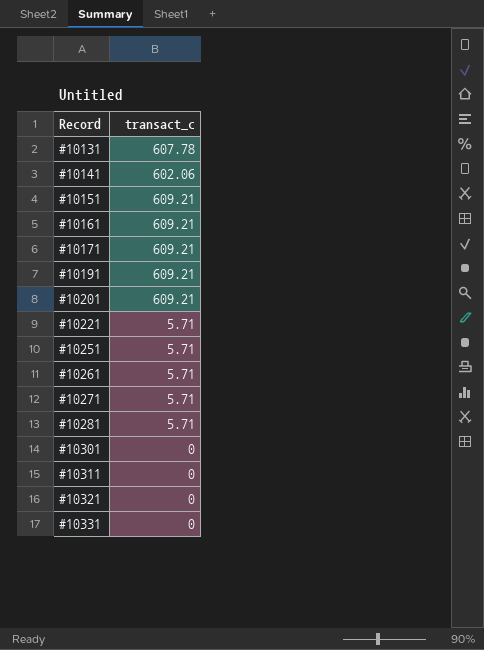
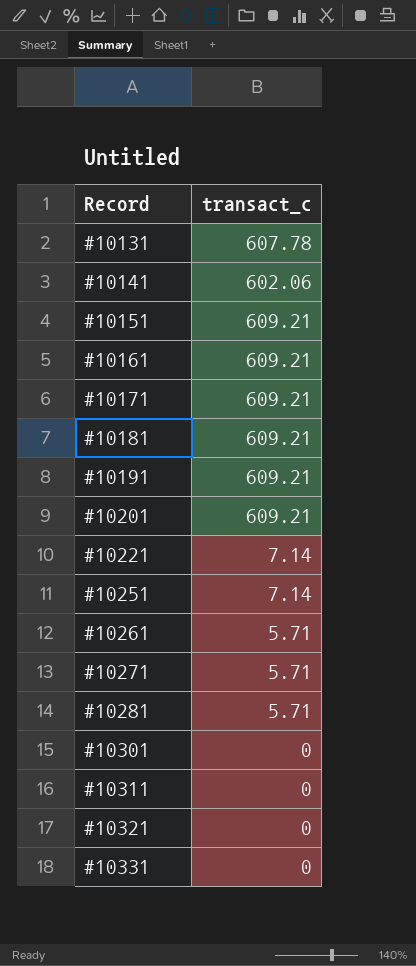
row #10181: none -> 609.21
#10221 | transact_c: 5.71 -> 7.14
#10251 | transact_c: 5.71 -> 7.14

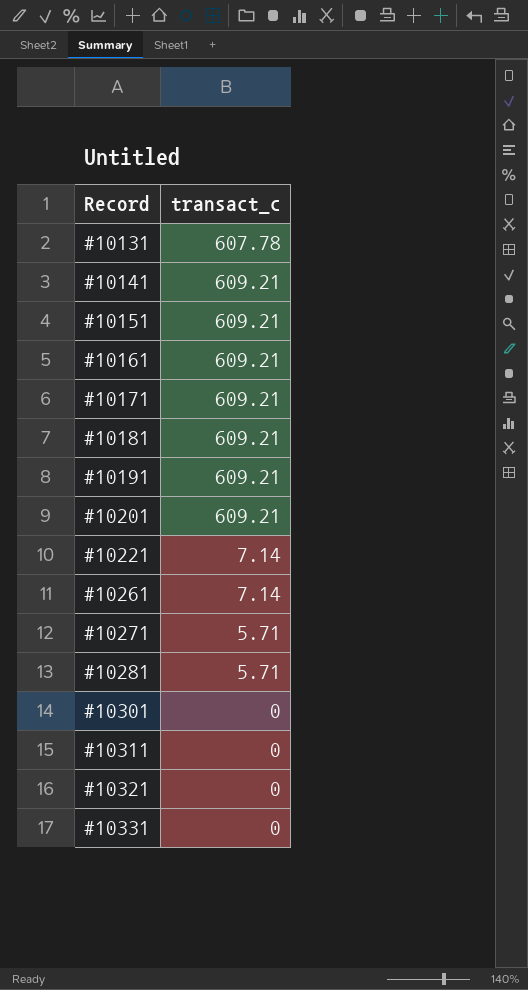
row #10251: 7.14 -> none
#10141 | transact_c: 602.06 -> 609.21
#10261 | transact_c: 5.71 -> 7.14

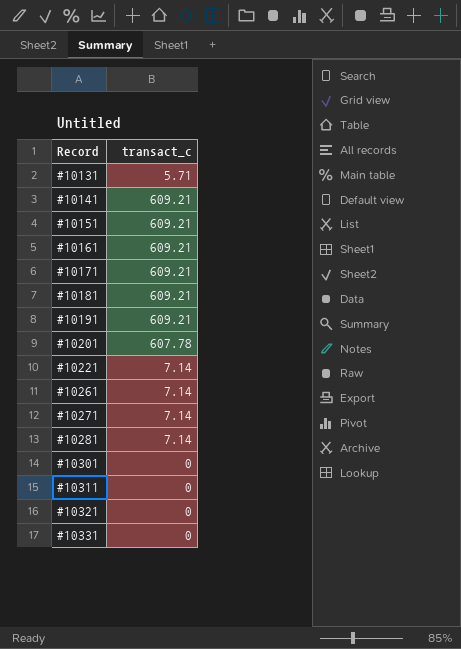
#10131 | transact_c: 607.78 -> 5.71
#10201 | transact_c: 609.21 -> 607.78
#10271 | transact_c: 5.71 -> 7.14
#10281 | transact_c: 5.71 -> 7.14

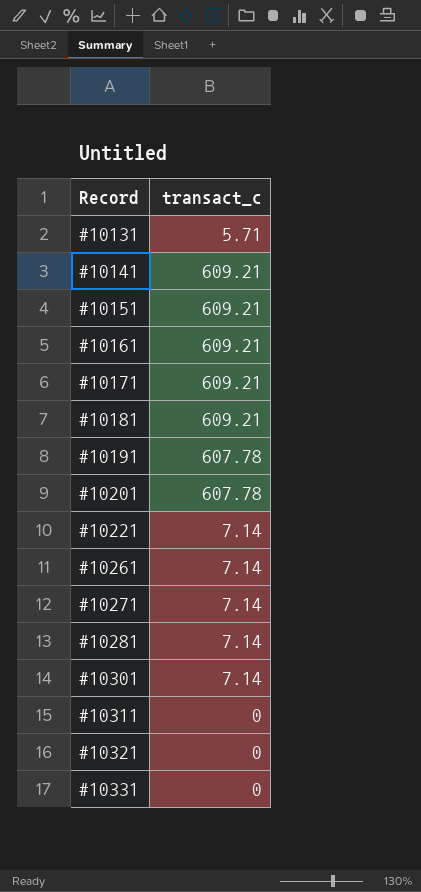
#10191 | transact_c: 609.21 -> 607.78
#10301 | transact_c: 0 -> 7.14

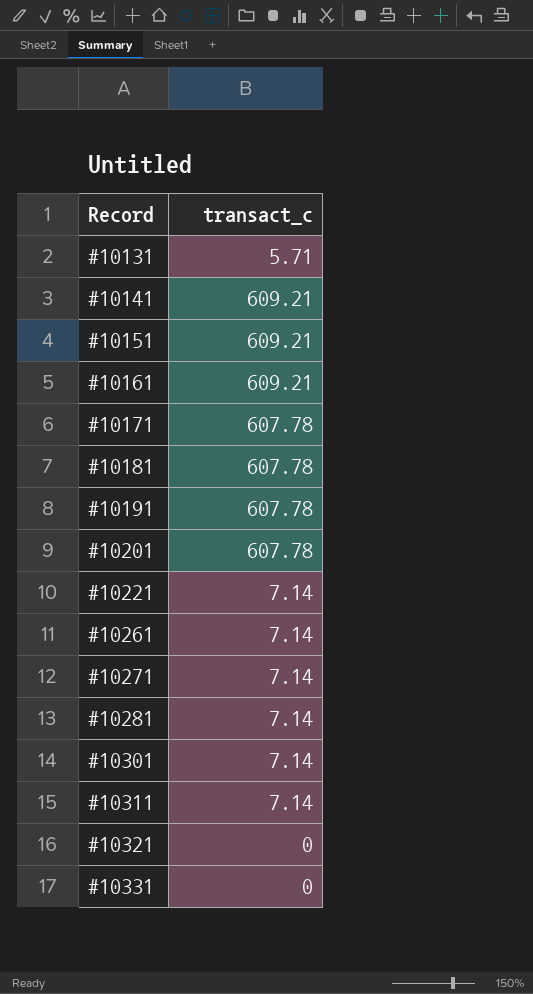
#10171 | transact_c: 609.21 -> 607.78
#10181 | transact_c: 609.21 -> 607.78
#10311 | transact_c: 0 -> 7.14

